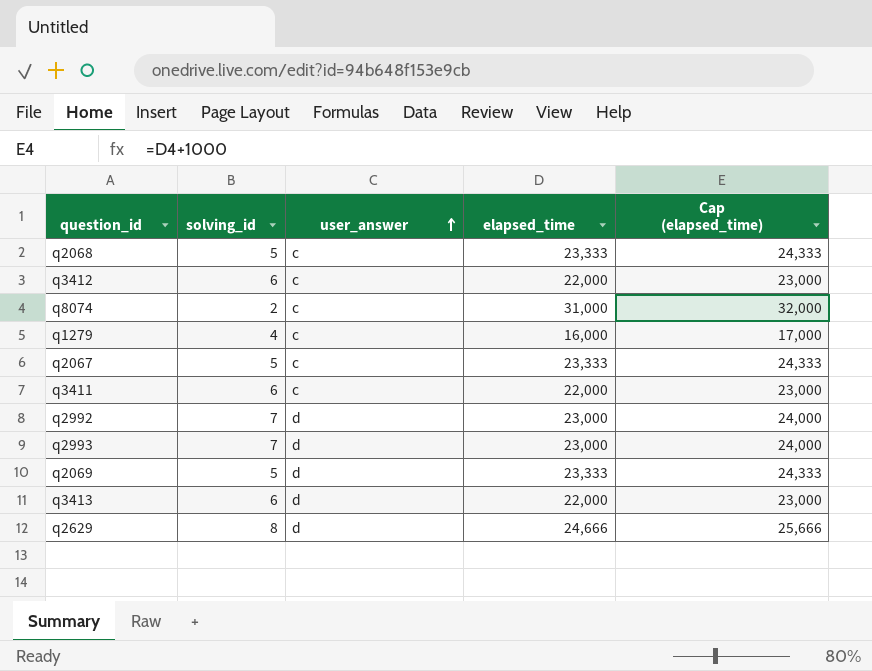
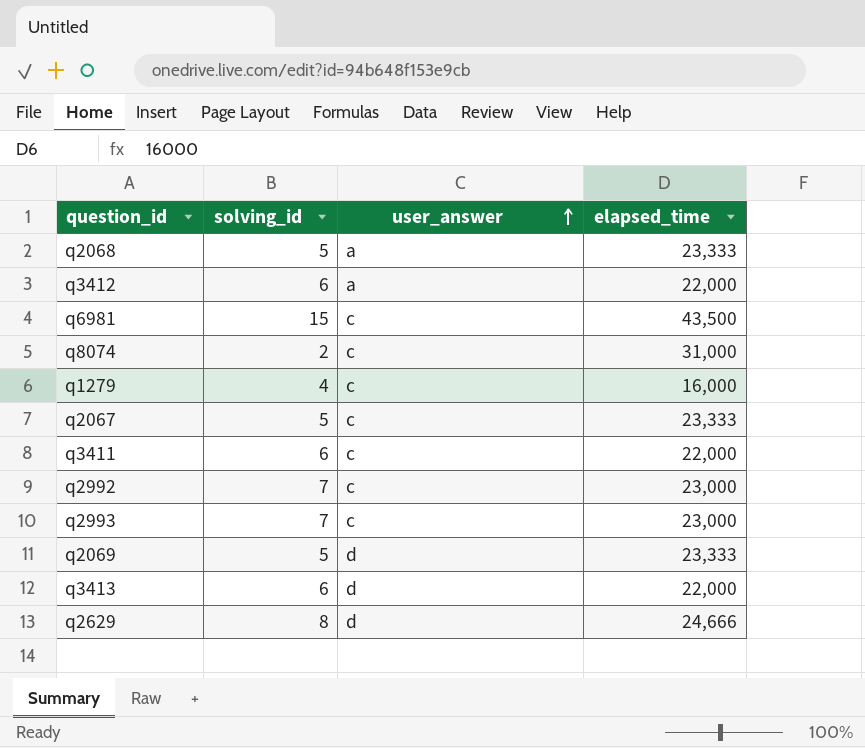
column Cap (elapsed_time) | formula: [elapsed_time] + 1000 -> none
q2068 | user_answer: c -> a
q3412 | user_answer: c -> a
row q6981: none -> 15 | c | 43,500
q2992 | user_answer: d -> c
q2993 | user_answer: d -> c

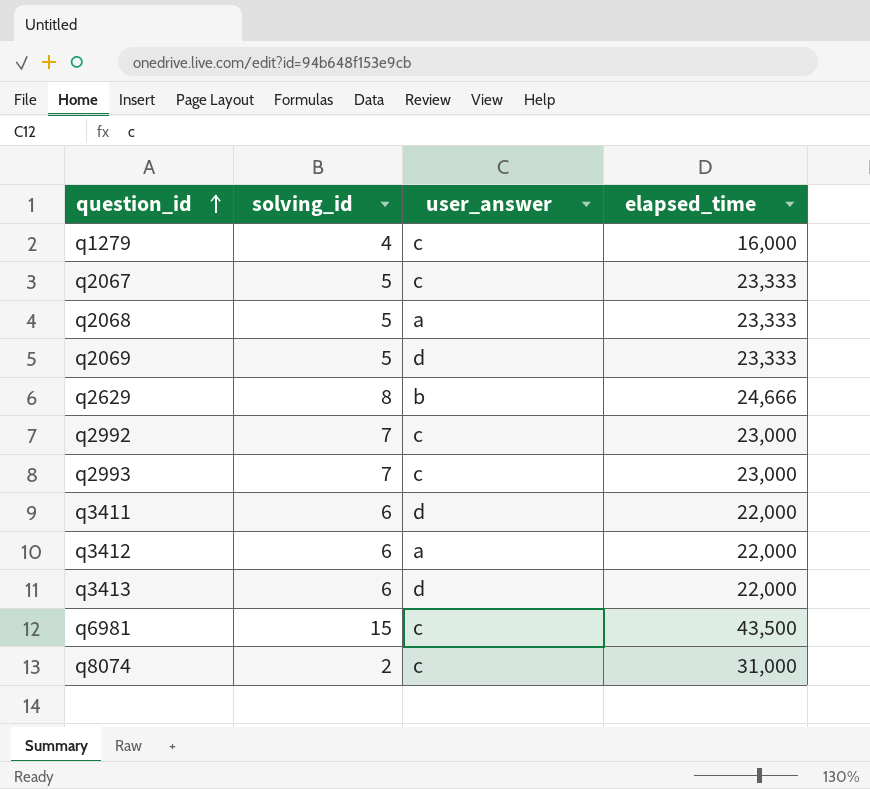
row order: user_answer ascending -> question_id ascending
q2629 | user_answer: d -> b
q3411 | user_answer: c -> d

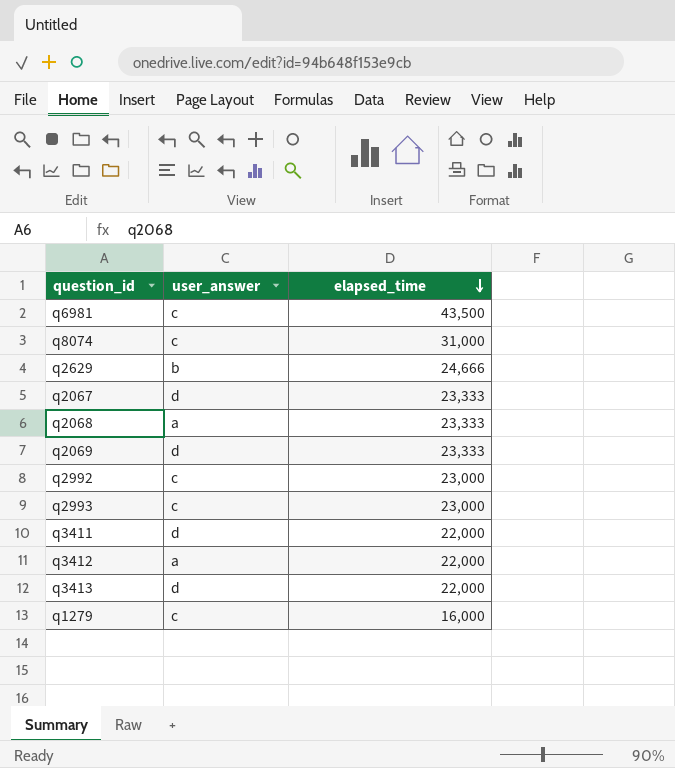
row order: question_id ascending -> elapsed_time descending
column solving_id | position: 2 -> none
q2067 | user_answer: c -> d

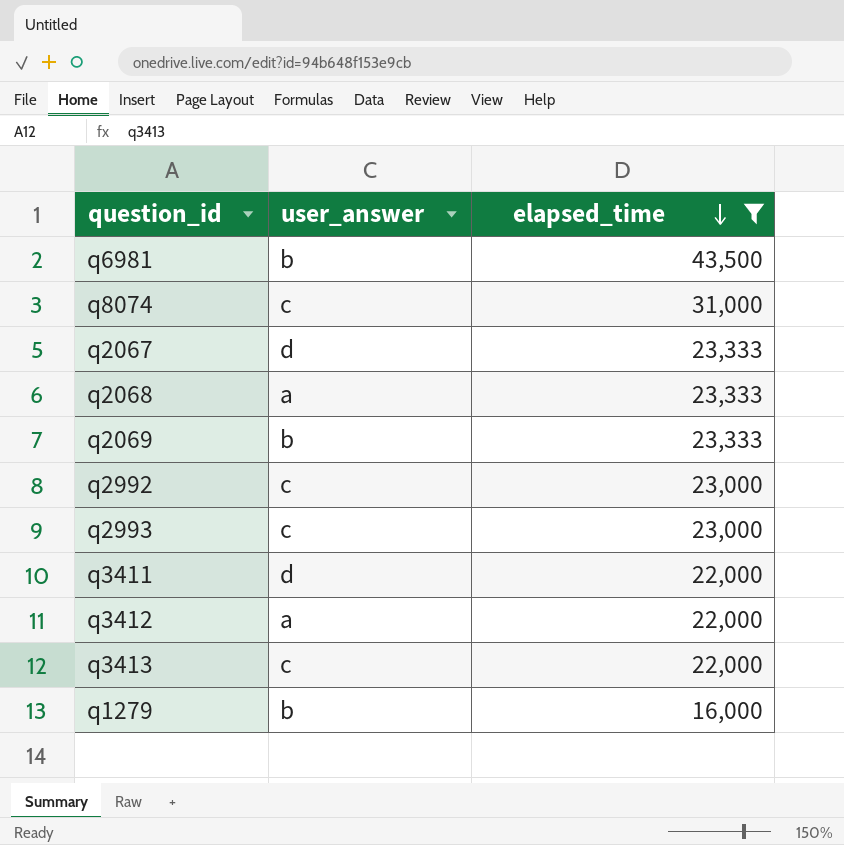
filter: none -> elapsed_time != 24,666
q6981 | user_answer: c -> b
q2069 | user_answer: d -> b
q3413 | user_answer: d -> c
q1279 | user_answer: c -> b

